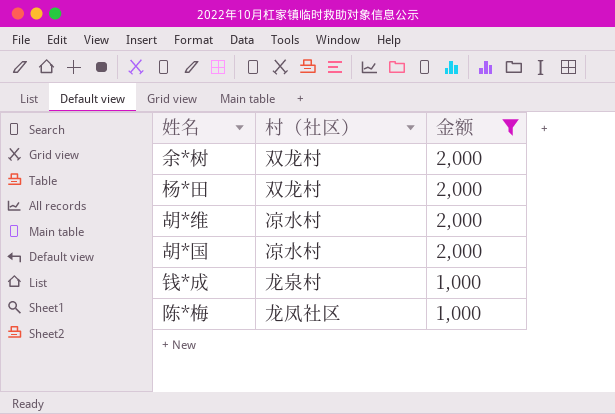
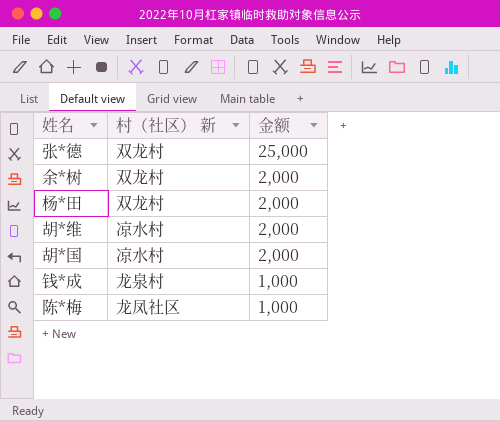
filter: 金额 != 25,000 -> none
column name: 村（社区） -> 村（社区） 新

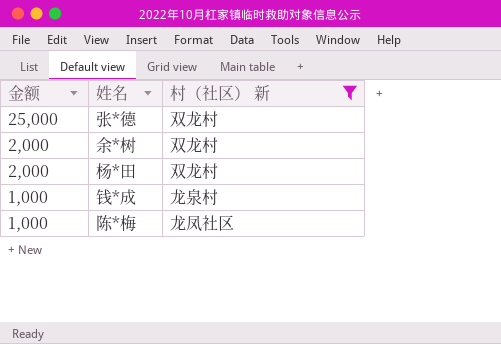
filter: none -> 村（社区） 新 != 凉水村
column 金额 | position: 3 -> 1

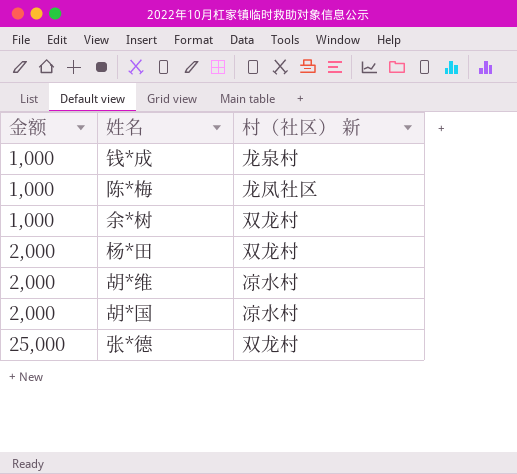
filter: 村（社区） 新 != 凉水村 -> none
row order: 金额 descending -> 金额 ascending
余*树 | 金额: 2,000 -> 1,000

